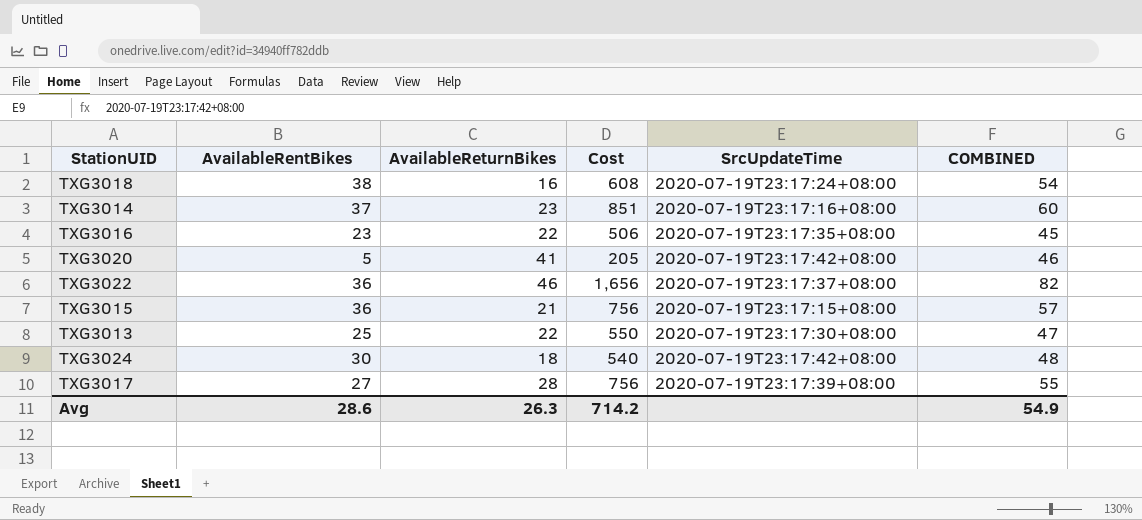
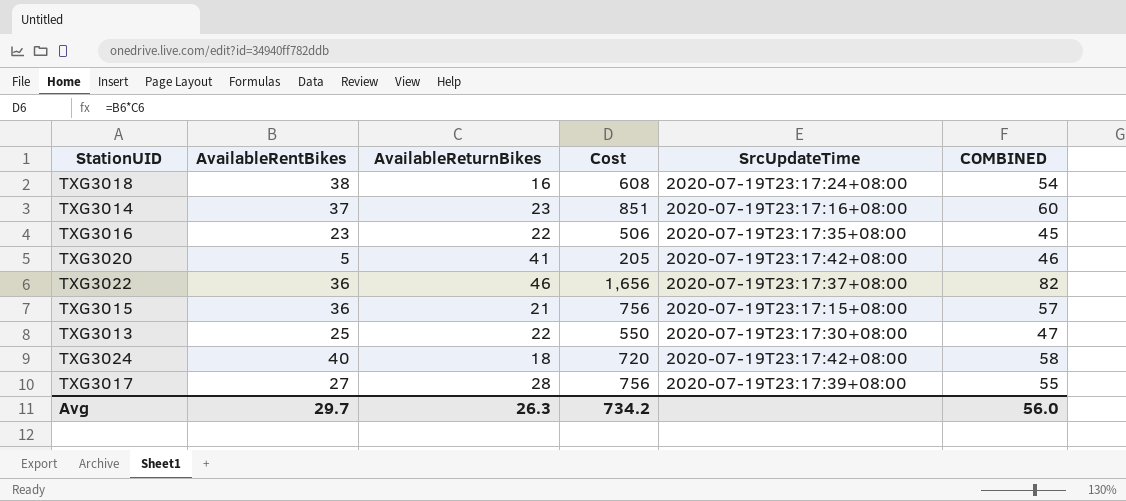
TXG3024 | AvailableRentBikes: 30 -> 40
TXG3024 | Cost: 540 -> 720
TXG3024 | COMBINED: 48 -> 58
Avg | AvailableRentBikes: 28.6 -> 29.7
Avg | Cost: 714.2 -> 734.2
Avg | COMBINED: 54.9 -> 56.0

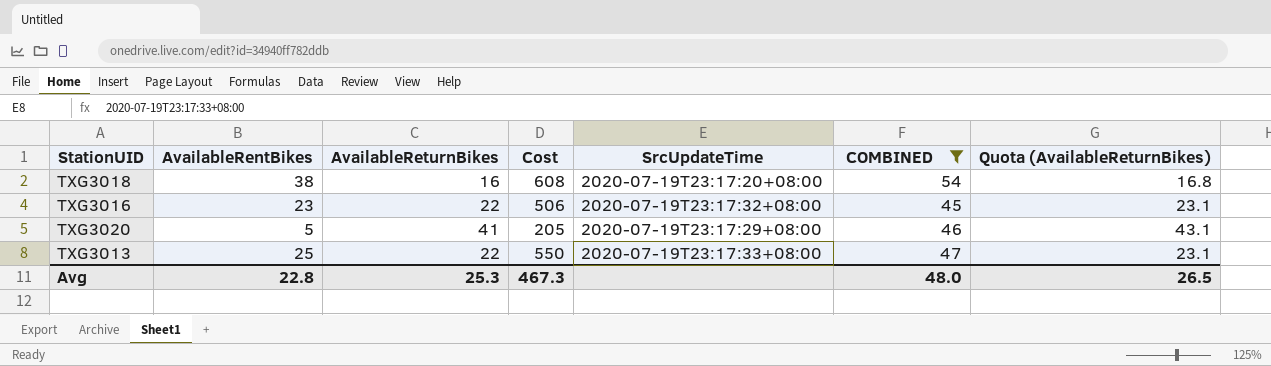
filter: none -> COMBINED <= 54
column Quota (AvailableReturnBikes) | formula: none -> [AvailableReturnBikes] * 1.05
TXG3018 | SrcUpdateTime: 2020-07-19T23:17:24+08:00 -> 2020-07-19T23:17:20+08:00
TXG3016 | SrcUpdateTime: 2020-07-19T23:17:35+08:00 -> 2020-07-19T23:17:32+08:00
TXG3020 | SrcUpdateTime: 2020-07-19T23:17:42+08:00 -> 2020-07-19T23:17:29+08:00
TXG3013 | SrcUpdateTime: 2020-07-19T23:17:30+08:00 -> 2020-07-19T23:17:33+08:00
Avg | AvailableRentBikes: 29.7 -> 22.8
Avg | AvailableReturnBikes: 26.3 -> 25.3
Avg | Cost: 734.2 -> 467.3
Avg | COMBINED: 56.0 -> 48.0

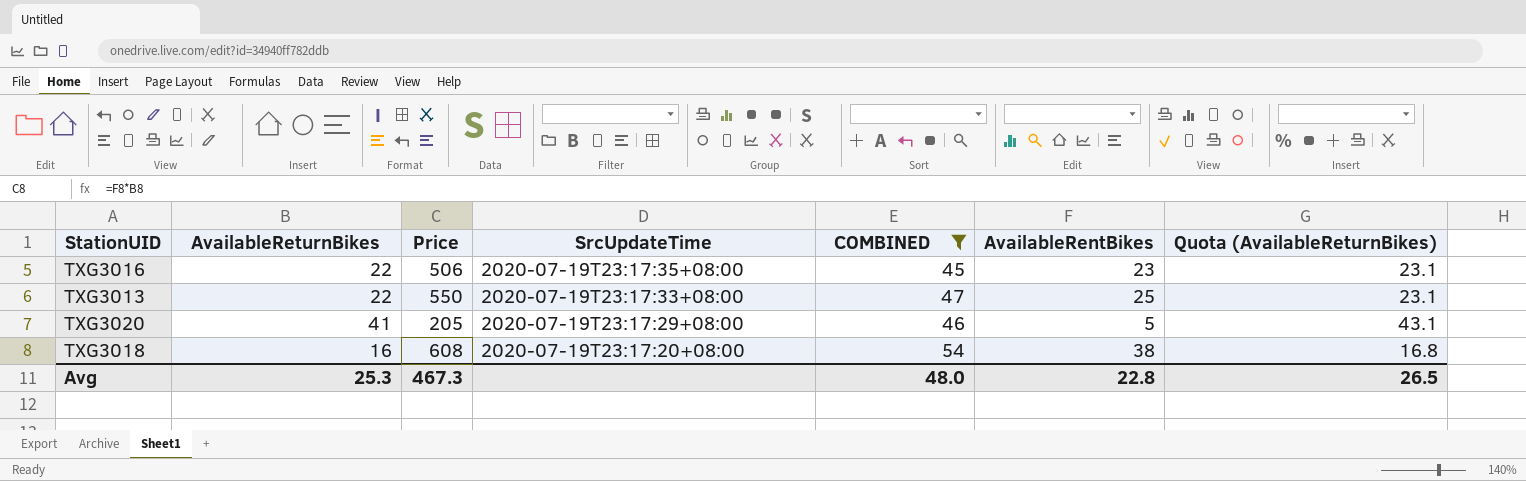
row order: none -> SrcUpdateTime descending
column name: Cost -> Price
column AvailableRentBikes | position: 2 -> 6
TXG3016 | SrcUpdateTime: 2020-07-19T23:17:32+08:00 -> 2020-07-19T23:17:35+08:00

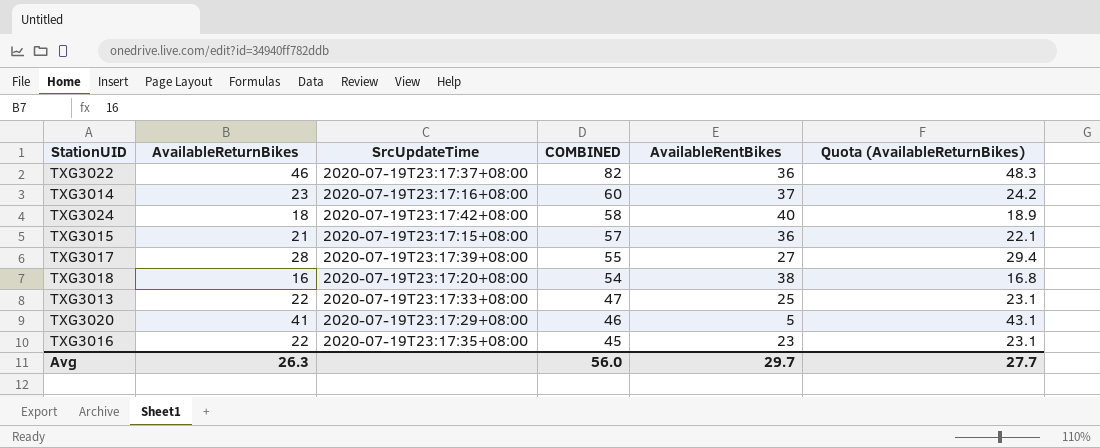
filter: COMBINED <= 54 -> none
row order: SrcUpdateTime descending -> COMBINED descending
column Price | formula: [AvailableReturnBikes] * [AvailableRentBikes] -> none
Avg | AvailableReturnBikes: 25.3 -> 26.3
Avg | COMBINED: 48.0 -> 56.0
Avg | AvailableRentBikes: 22.8 -> 29.7
Avg | Quota (AvailableReturnBikes): 26.5 -> 27.7

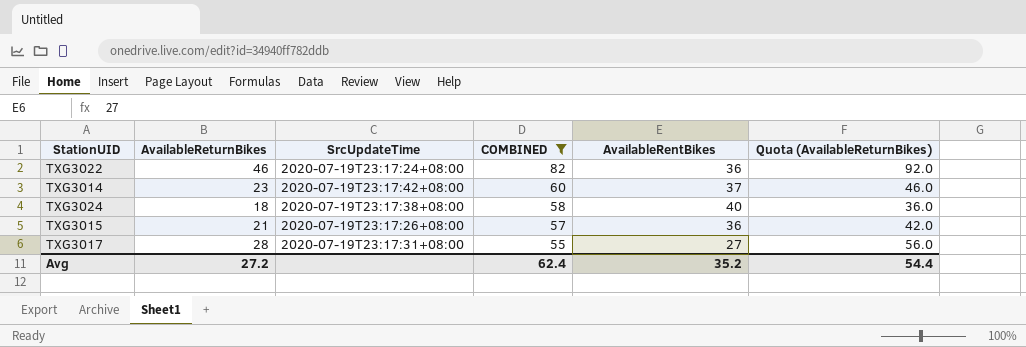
filter: none -> COMBINED >= 55
column Quota (AvailableReturnBikes) | formula: [AvailableReturnBikes] * 1.05 -> [AvailableReturnBikes] * 2
TXG3022 | SrcUpdateTime: 2020-07-19T23:17:37+08:00 -> 2020-07-19T23:17:24+08:00
TXG3014 | SrcUpdateTime: 2020-07-19T23:17:16+08:00 -> 2020-07-19T23:17:42+08:00
TXG3024 | SrcUpdateTime: 2020-07-19T23:17:42+08:00 -> 2020-07-19T23:17:38+08:00
TXG3015 | SrcUpdateTime: 2020-07-19T23:17:15+08:00 -> 2020-07-19T23:17:26+08:00
TXG3017 | SrcUpdateTime: 2020-07-19T23:17:39+08:00 -> 2020-07-19T23:17:31+08:00
Avg | AvailableReturnBikes: 26.3 -> 27.2
Avg | COMBINED: 56.0 -> 62.4
Avg | AvailableRentBikes: 29.7 -> 35.2
Avg | Quota (AvailableReturnBikes): 27.7 -> 54.4

